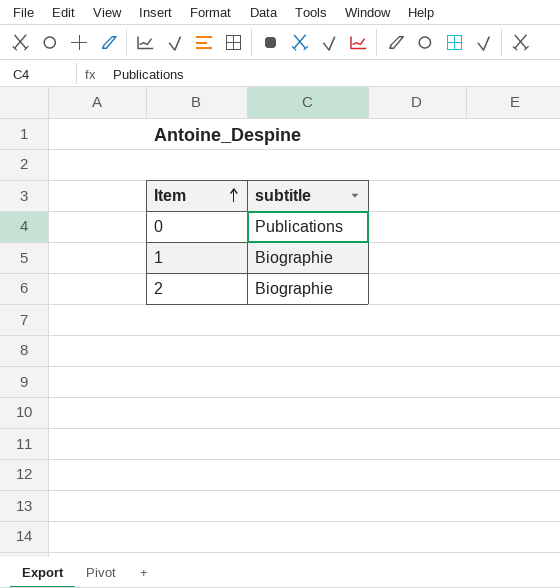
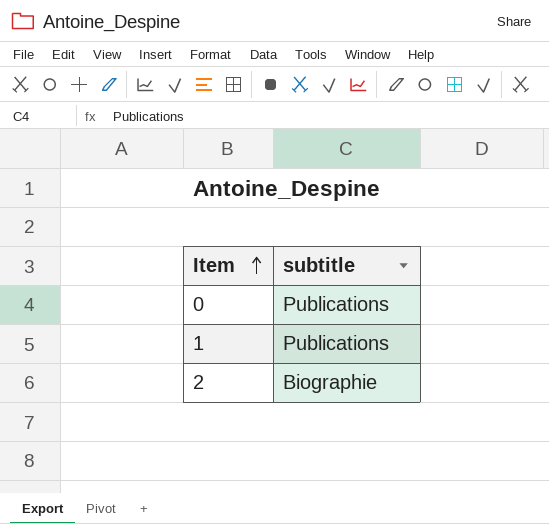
1 | subtitle: Biographie -> Publications

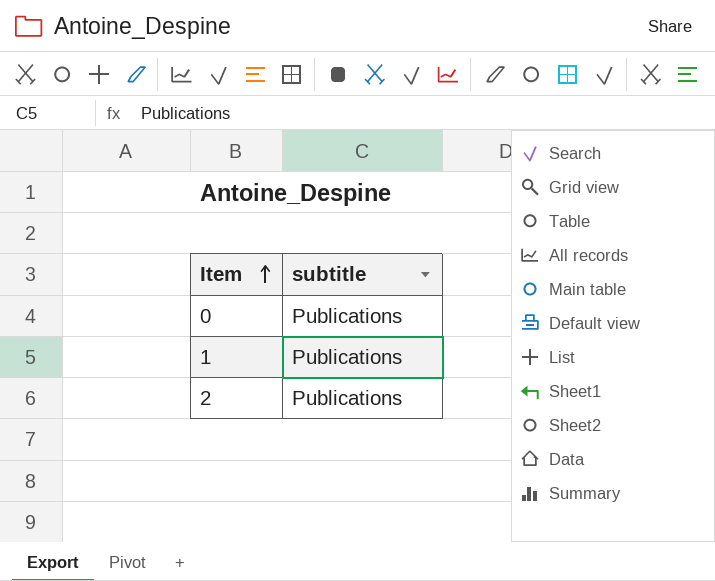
2 | subtitle: Biographie -> Publications

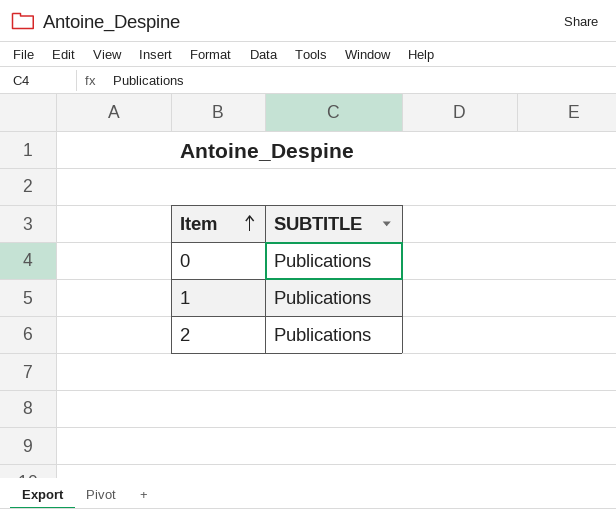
column name: subtitle -> SUBTITLE

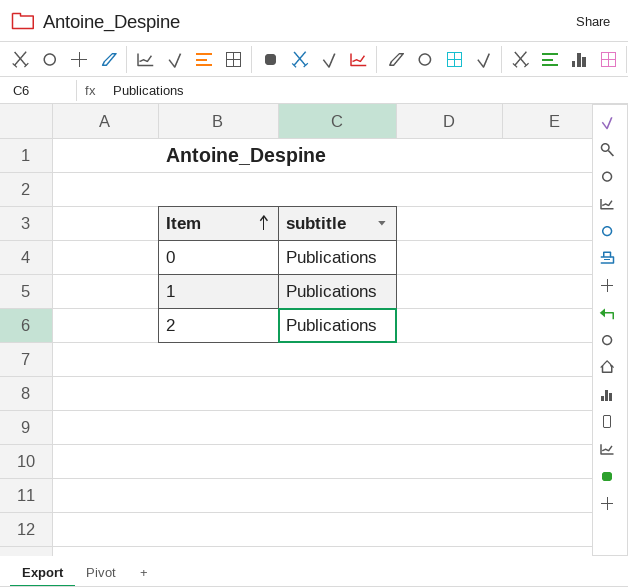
column name: SUBTITLE -> subtitle

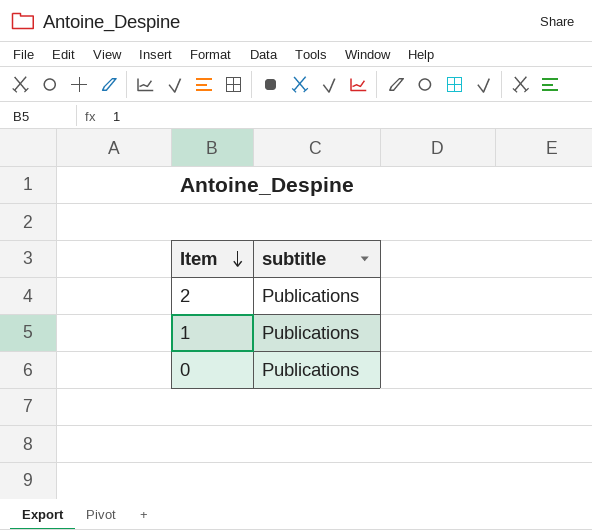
row order: Item ascending -> Item descending

